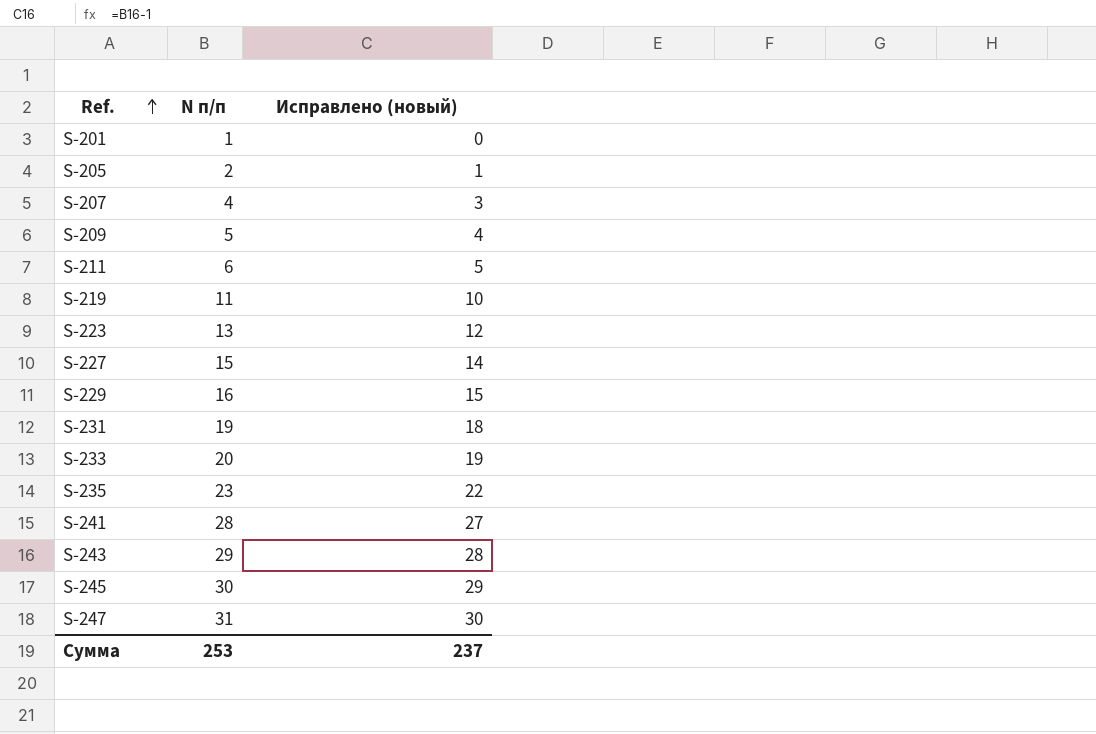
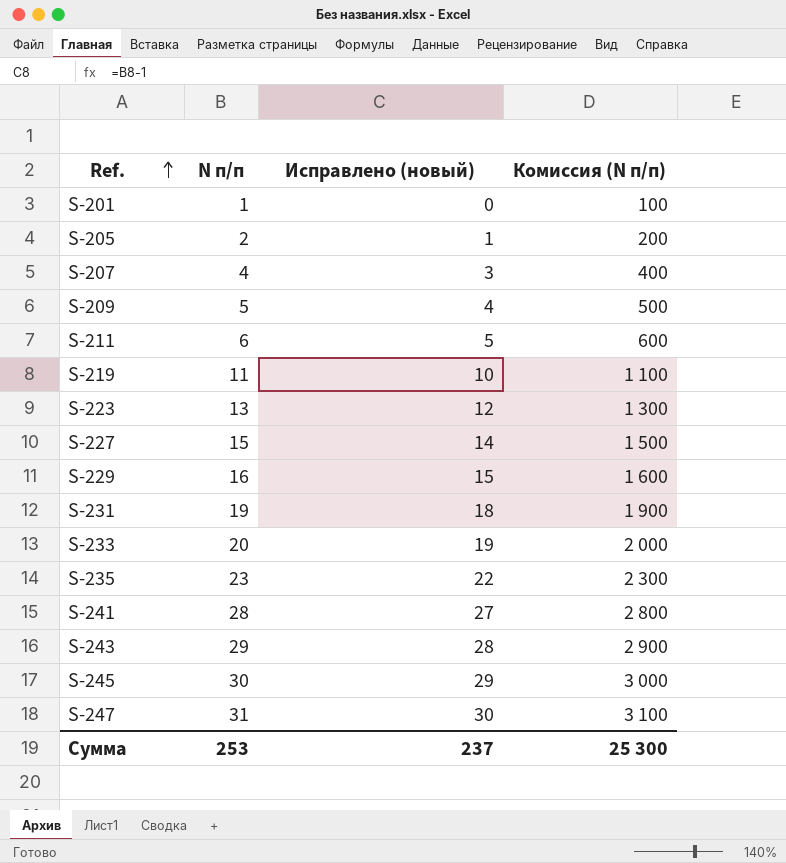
column Комиссия (N п/п) | formula: none -> [N п/п] * 100

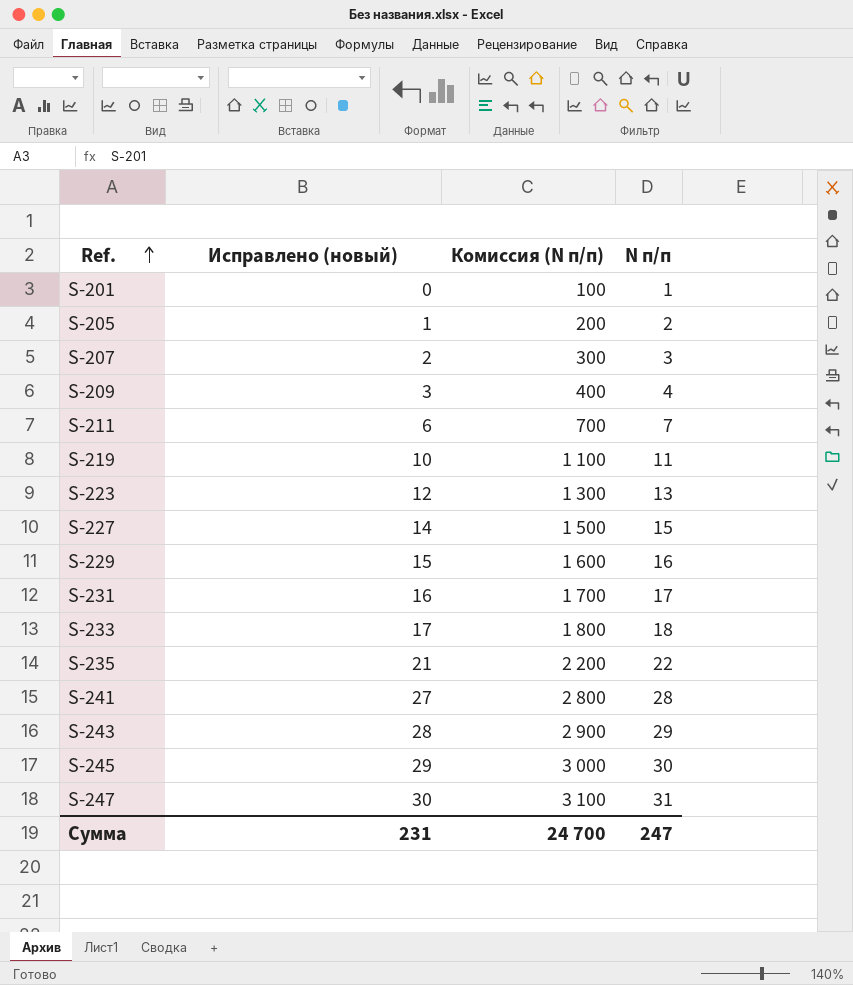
column N п/п | position: 2 -> 4
S-207 | Исправлено (новый): 3 -> 2
S-207 | Комиссия (N п/п): 400 -> 300
S-207 | N п/п: 4 -> 3
S-209 | Исправлено (новый): 4 -> 3
S-209 | Комиссия (N п/п): 500 -> 400
S-209 | N п/п: 5 -> 4
S-211 | Исправлено (новый): 5 -> 6
S-211 | Комиссия (N п/п): 600 -> 700
S-211 | N п/п: 6 -> 7
S-231 | Исправлено (новый): 18 -> 16
S-231 | Комиссия (N п/п): 1 900 -> 1 700
S-231 | N п/п: 19 -> 17
S-233 | Исправлено (новый): 19 -> 17
S-233 | Комиссия (N п/п): 2 000 -> 1 800
S-233 | N п/п: 20 -> 18
S-235 | Исправлено (новый): 22 -> 21
S-235 | Комиссия (N п/п): 2 300 -> 2 200
S-235 | N п/п: 23 -> 22
Сумма | Исправлено (новый): 237 -> 231
Сумма | Комиссия (N п/п): 25 300 -> 24 700
Сумма | N п/п: 253 -> 247

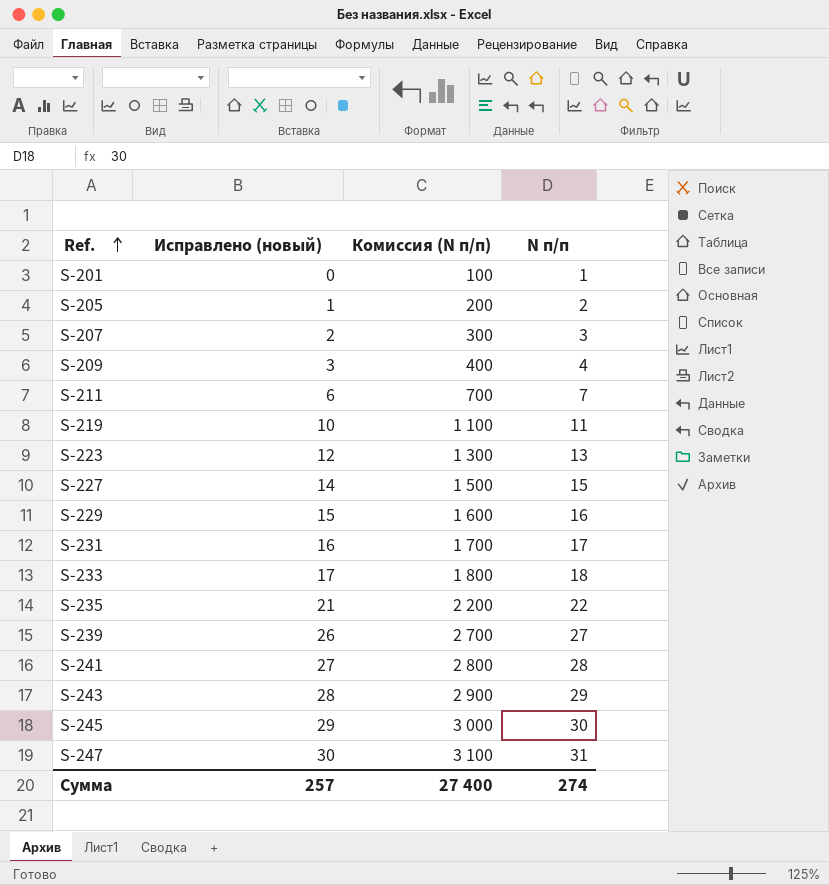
row S-239: none -> 26 | 2 700 | 27
Сумма | Исправлено (новый): 231 -> 257
Сумма | Комиссия (N п/п): 24 700 -> 27 400
Сумма | N п/п: 247 -> 274

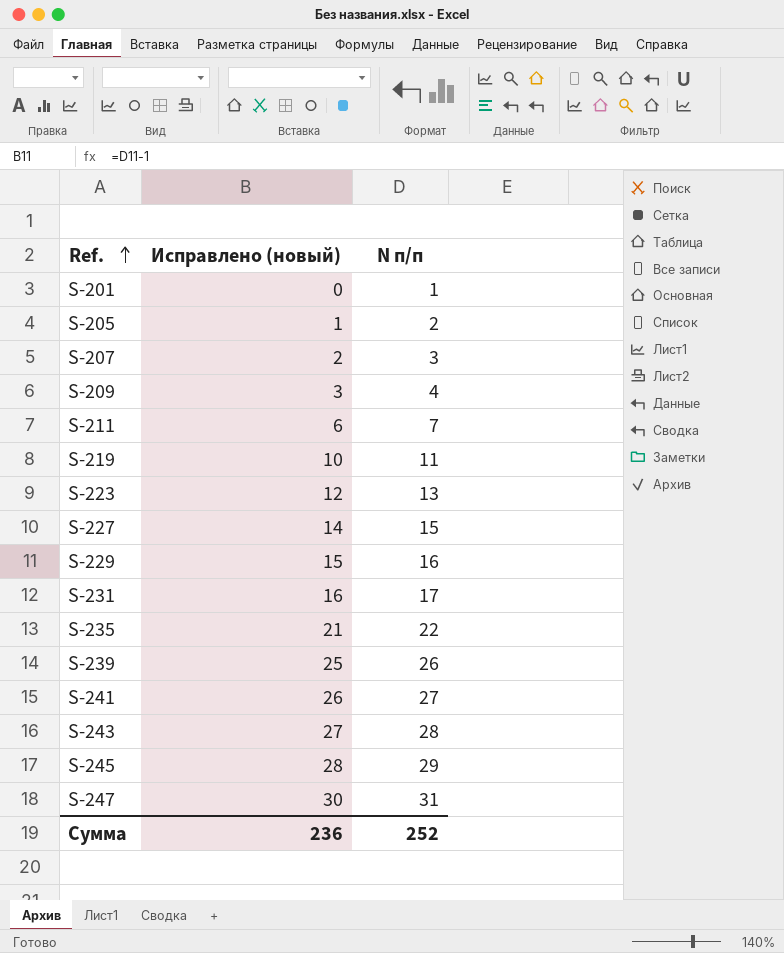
column Комиссия (N п/п) | formula: [N п/п] * 100 -> none
row S-233: 17 | 1 800 | 18 -> none
S-239 | Исправлено (новый): 26 -> 25
S-239 | N п/п: 27 -> 26
S-241 | Исправлено (новый): 27 -> 26
S-241 | N п/п: 28 -> 27
S-243 | Исправлено (новый): 28 -> 27
S-243 | N п/п: 29 -> 28
S-245 | Исправлено (новый): 29 -> 28
S-245 | N п/п: 30 -> 29
Сумма | Исправлено (новый): 257 -> 236
Сумма | N п/п: 274 -> 252

